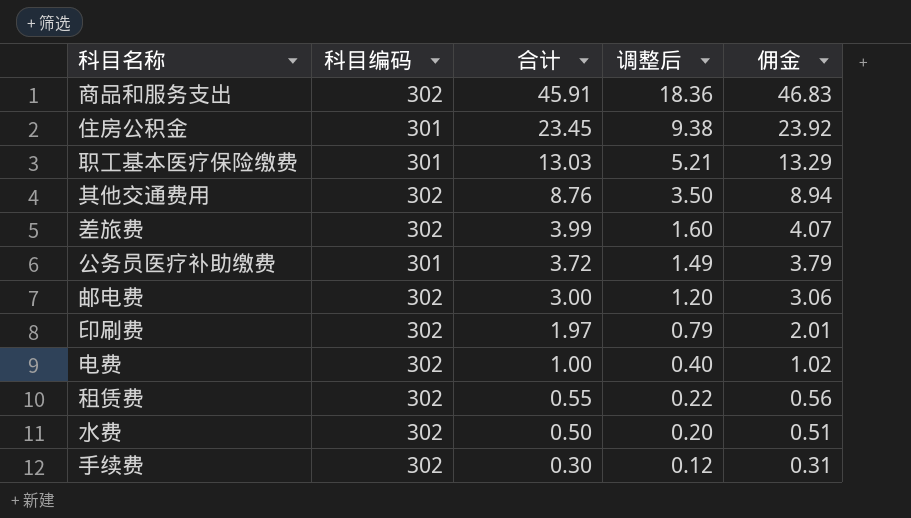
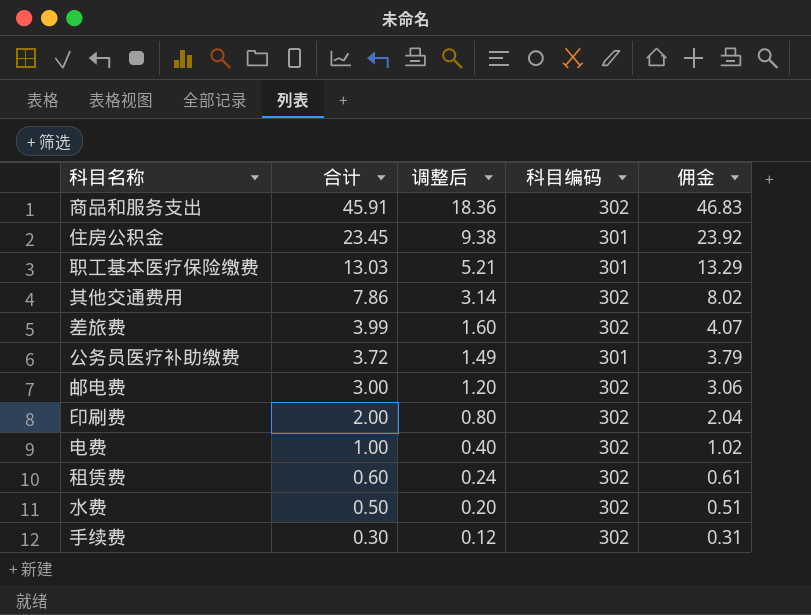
column 科目编码 | position: 2 -> 4
其他交通费用 | 合计: 8.76 -> 7.86
其他交通费用 | 调整后: 3.50 -> 3.14
其他交通费用 | 佣金: 8.94 -> 8.02
印刷费 | 合计: 1.97 -> 2.00
印刷费 | 调整后: 0.79 -> 0.80
印刷费 | 佣金: 2.01 -> 2.04
租赁费 | 合计: 0.55 -> 0.60
租赁费 | 调整后: 0.22 -> 0.24
租赁费 | 佣金: 0.56 -> 0.61

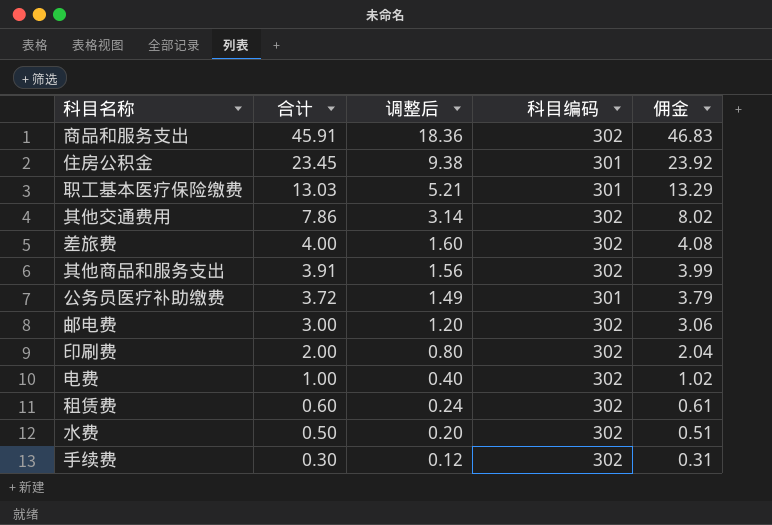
差旅费 | 合计: 3.99 -> 4.00
差旅费 | 佣金: 4.07 -> 4.08
row 其他商品和服务支出: none -> 3.91 | 1.56 | 302 | 3.99

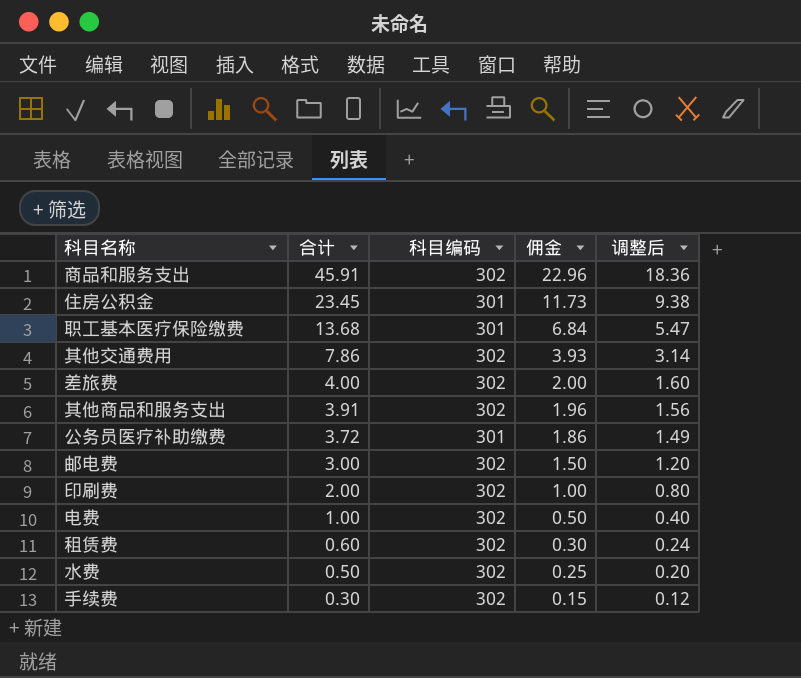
column 佣金 | formula: [合计] * 1.02 -> [合计] * 0.5
column 调整后 | position: 3 -> 5
职工基本医疗保险缴费 | 合计: 13.03 -> 13.68
职工基本医疗保险缴费 | 调整后: 5.21 -> 5.47

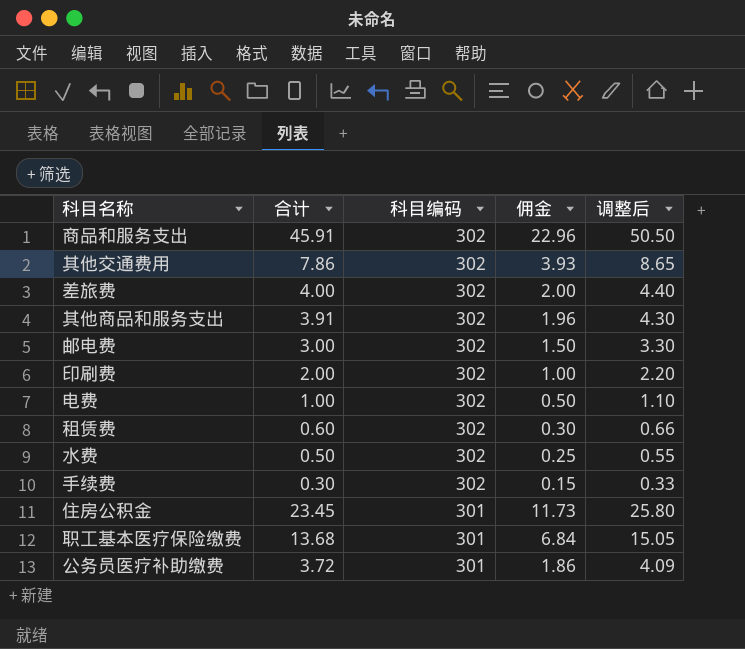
row order: 合计 descending -> 科目编码 descending
column 调整后 | formula: [合计] * 0.4 -> [合计] * 1.1

